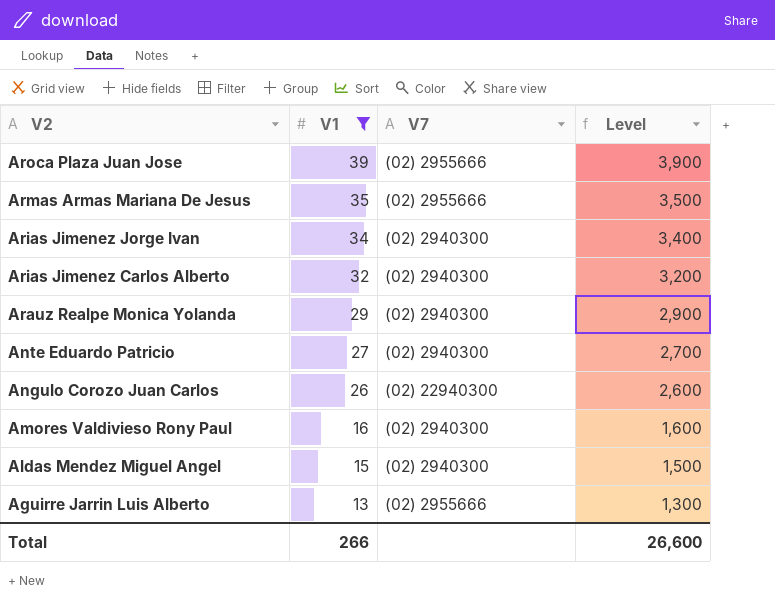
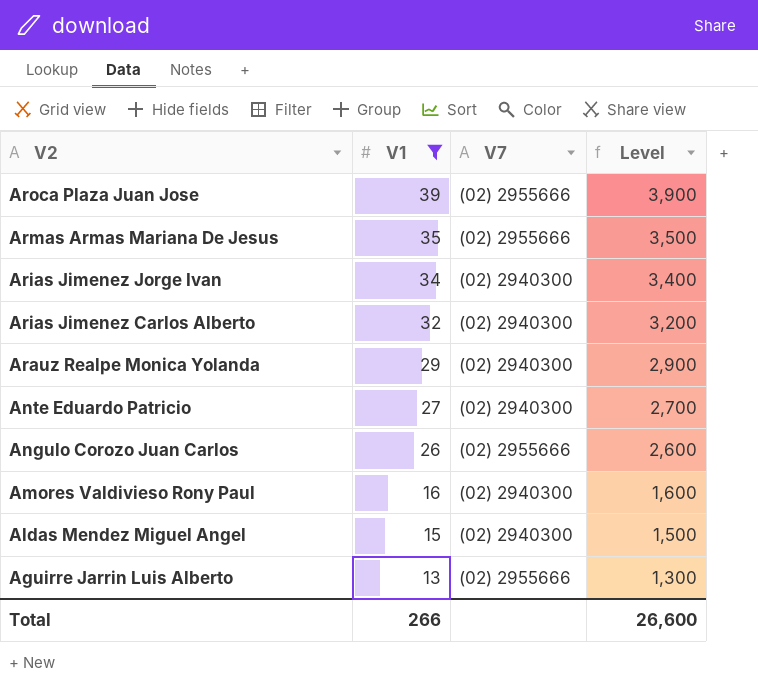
Angulo Corozo Juan Carlos | V7: (02) 22940300 -> (02) 2955666

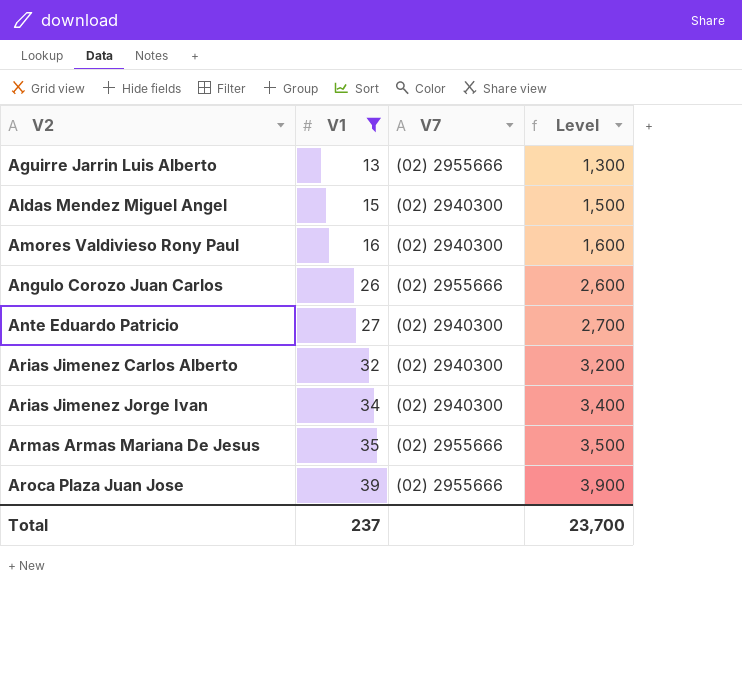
row order: V2 descending -> V2 ascending
row Arauz Realpe Monica Yolanda: 29 | (02) 2940300 | 2,900 -> none
Total | V1: 266 -> 237
Total | Level: 26,600 -> 23,700

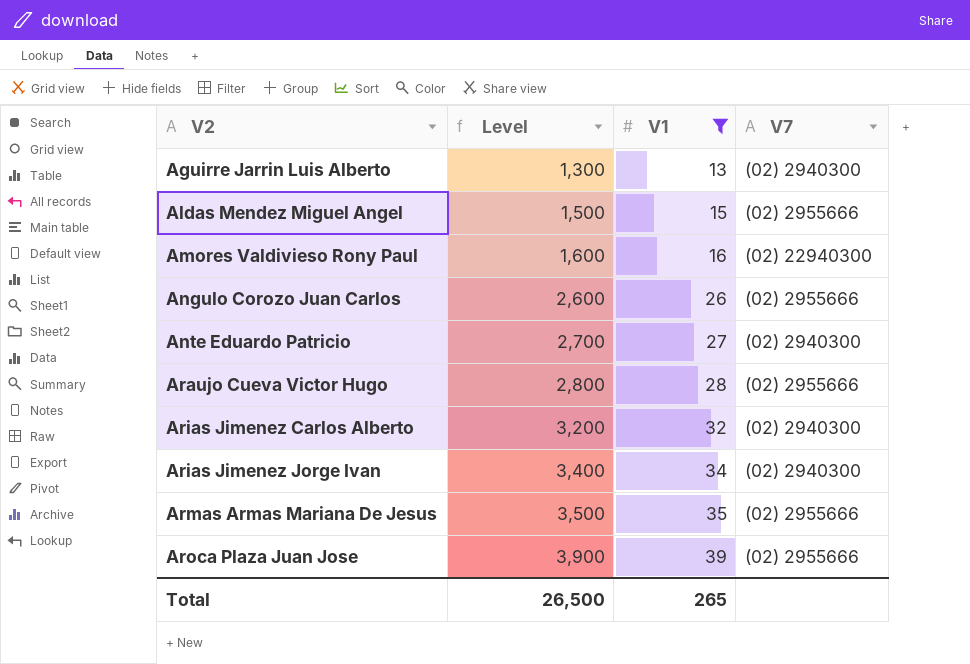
column Level | position: 4 -> 2
Aguirre Jarrin Luis Alberto | V7: (02) 2955666 -> (02) 2940300
Aldas Mendez Miguel Angel | V7: (02) 2940300 -> (02) 2955666
Amores Valdivieso Rony Paul | V7: (02) 2940300 -> (02) 22940300
row Araujo Cueva Victor Hugo: none -> 2,800 | 28 | (02) 2955666
Total | Level: 23,700 -> 26,500
Total | V1: 237 -> 265

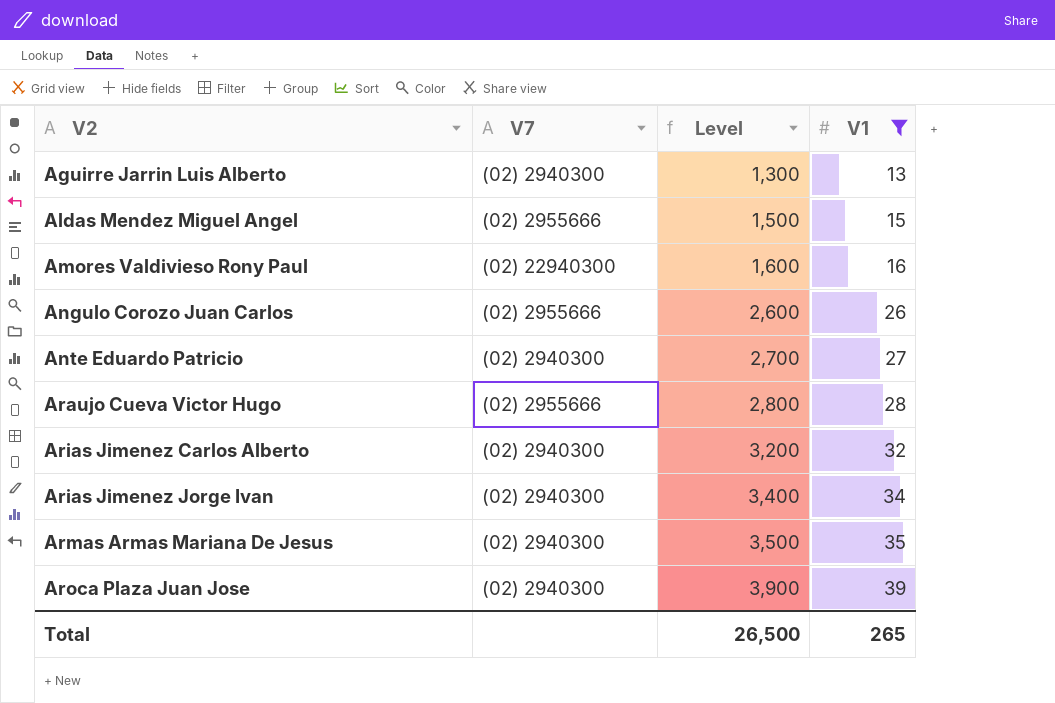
column V7 | position: 4 -> 2
Armas Armas Mariana De Jesus | V7: (02) 2955666 -> (02) 2940300
Aroca Plaza Juan Jose | V7: (02) 2955666 -> (02) 2940300

